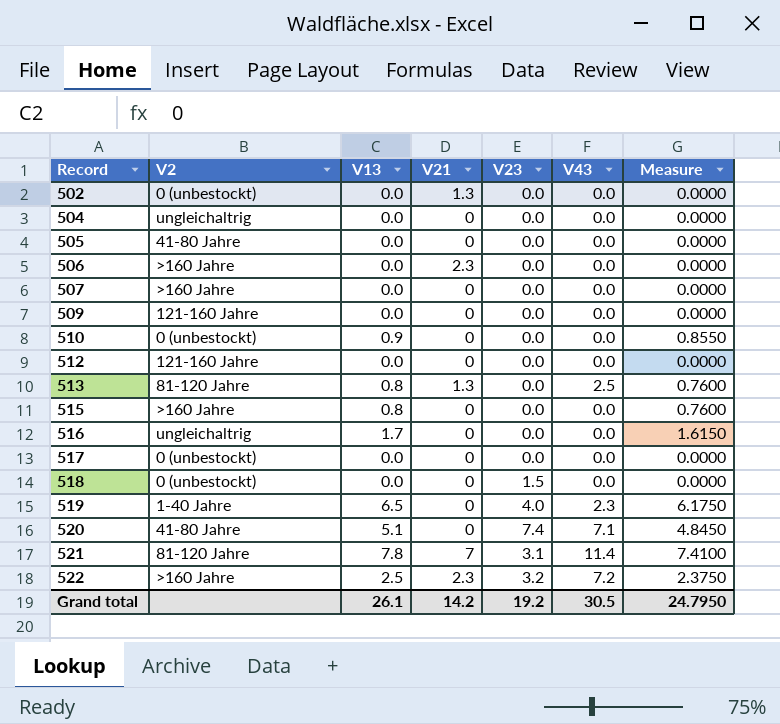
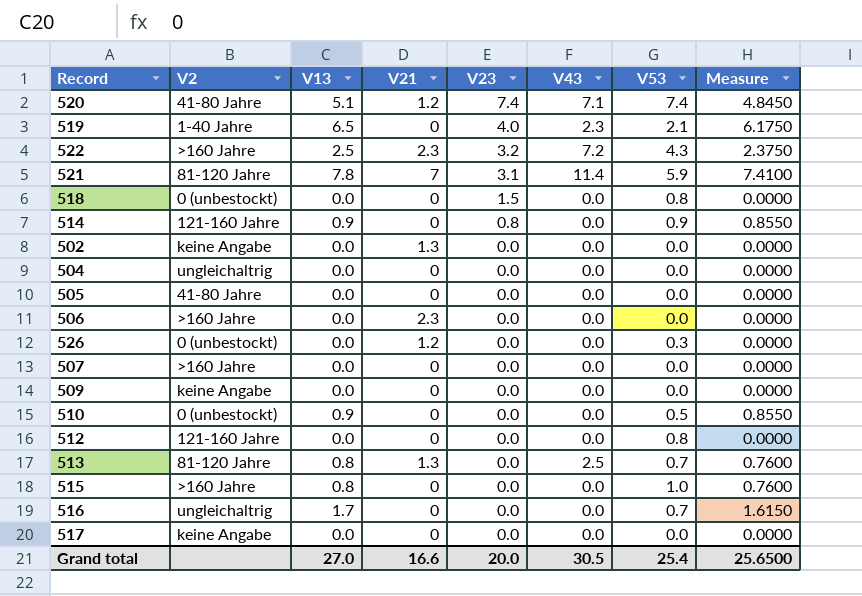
row order: Record ascending -> V23 descending
column V53 | position: none -> 7
520 | V21: 0 -> 1.2
row 514: none -> 121-160 Jahre | 0.9 | 0 | 0.8 | 0.0 | 0.9 | 0.8550
502 | V2: 0 (unbestockt) -> keine Angabe
row 526: none -> 0 (unbestockt) | 0.0 | 1.2 | 0.0 | 0.0 | 0.3 | 0.0000
509 | V2: 121-160 Jahre -> keine Angabe
517 | V2: 0 (unbestockt) -> keine Angabe
Grand total | V13: 26.1 -> 27.0
Grand total | V21: 14.2 -> 16.6
Grand total | V23: 19.2 -> 20.0
Grand total | Measure: 24.7950 -> 25.6500

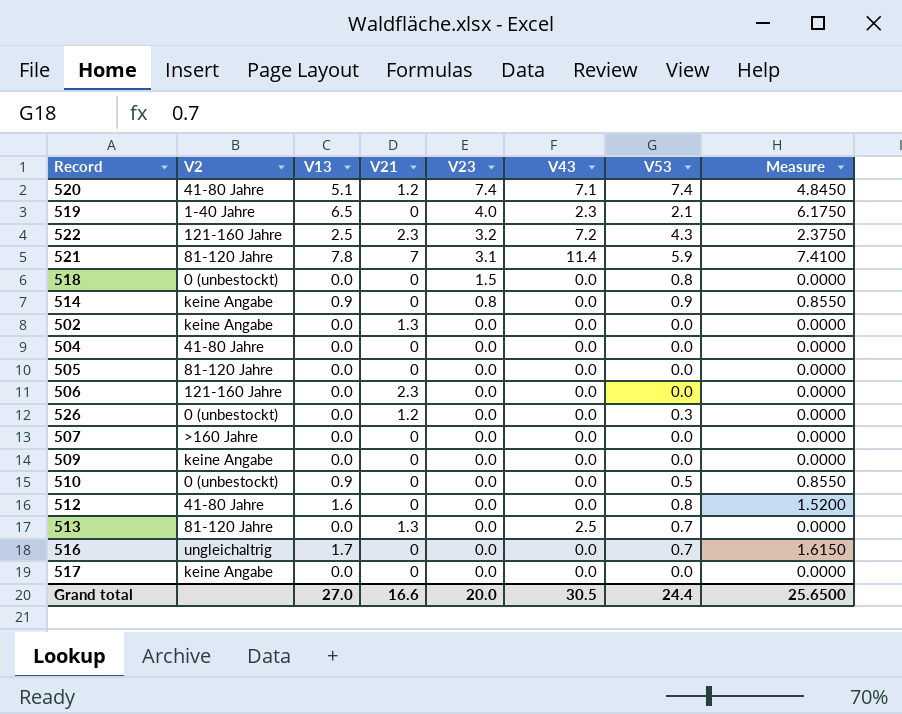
row 515: >160 Jahre | 0.8 | 0 | 0.0 | 0.0 | 1.0 | 0.7600 -> none
522 | V2: >160 Jahre -> 121-160 Jahre
514 | V2: 121-160 Jahre -> keine Angabe
504 | V2: ungleichaltrig -> 41-80 Jahre
505 | V2: 41-80 Jahre -> 81-120 Jahre
506 | V2: >160 Jahre -> 121-160 Jahre
512 | V2: 121-160 Jahre -> 41-80 Jahre
512 | V13: 0.0 -> 1.6
512 | Measure: 0.0000 -> 1.5200
513 | V13: 0.8 -> 0.0
513 | Measure: 0.7600 -> 0.0000
Grand total | V53: 25.4 -> 24.4

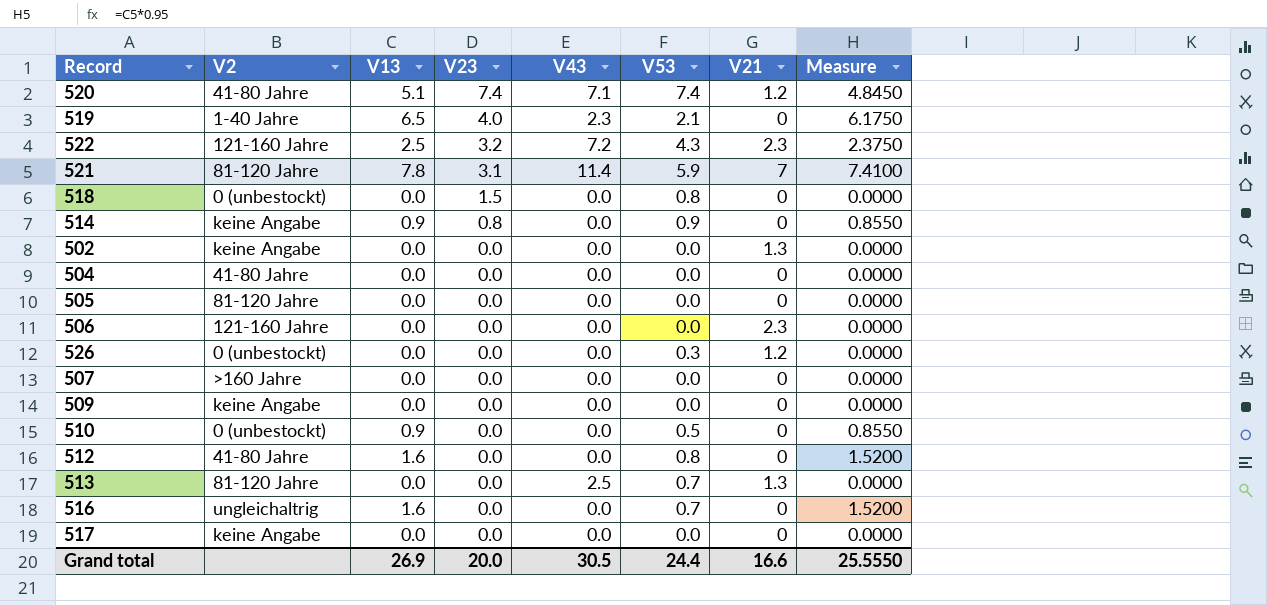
column V21 | position: 4 -> 7
516 | V13: 1.7 -> 1.6
516 | Measure: 1.6150 -> 1.5200
Grand total | V13: 27.0 -> 26.9
Grand total | Measure: 25.6500 -> 25.5550

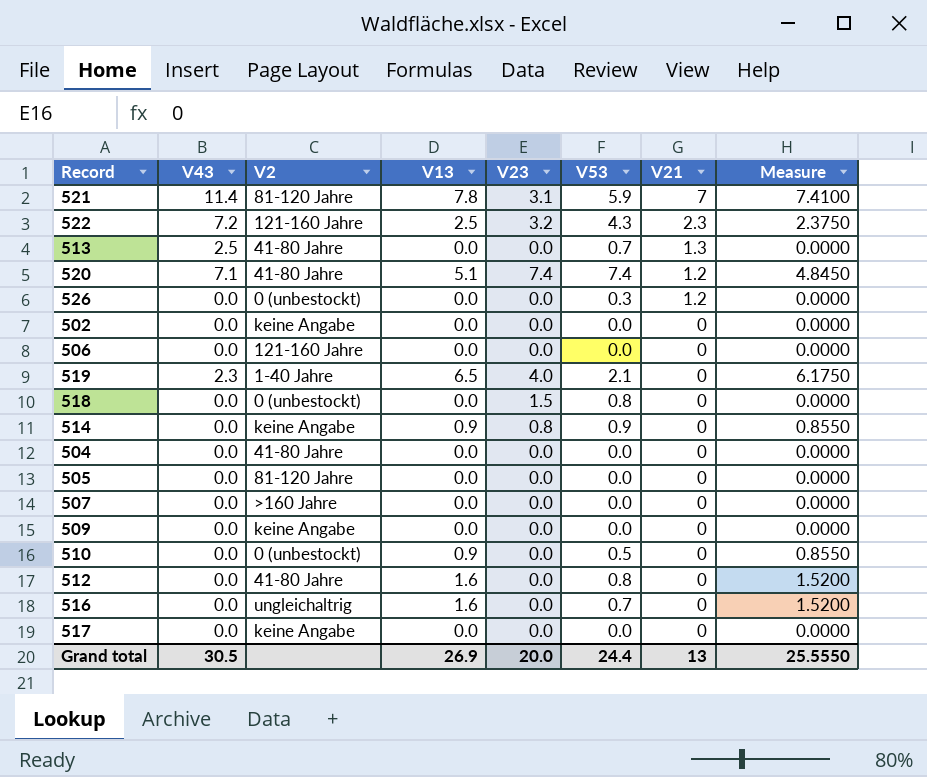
row order: V23 descending -> V21 descending
column V43 | position: 5 -> 2
513 | V2: 81-120 Jahre -> 41-80 Jahre
502 | V21: 1.3 -> 0
506 | V21: 2.3 -> 0
Grand total | V21: 16.6 -> 13

